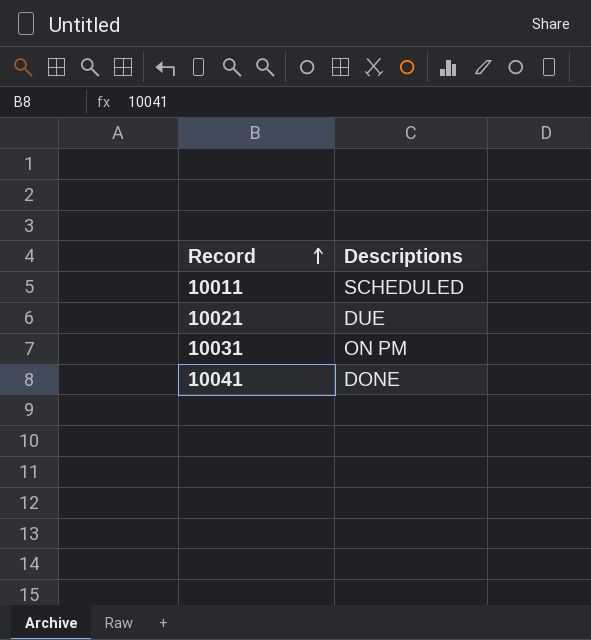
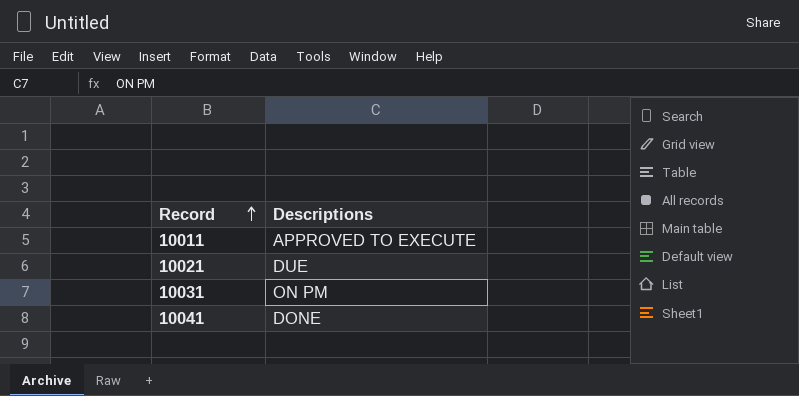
10011 | Descriptions: SCHEDULED -> APPROVED TO EXECUTE

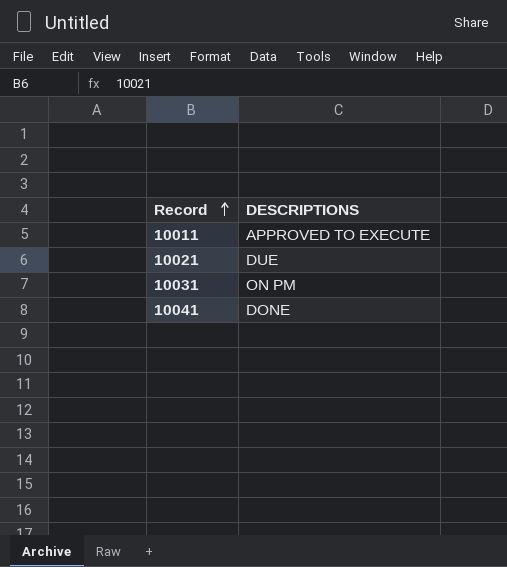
column name: Descriptions -> DESCRIPTIONS

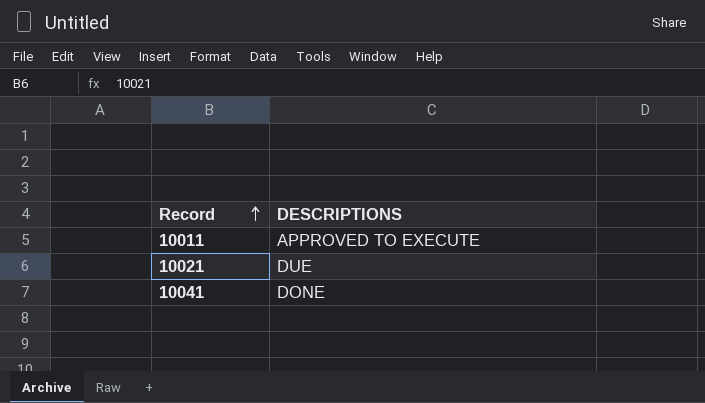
row 10031: ON PM -> none

